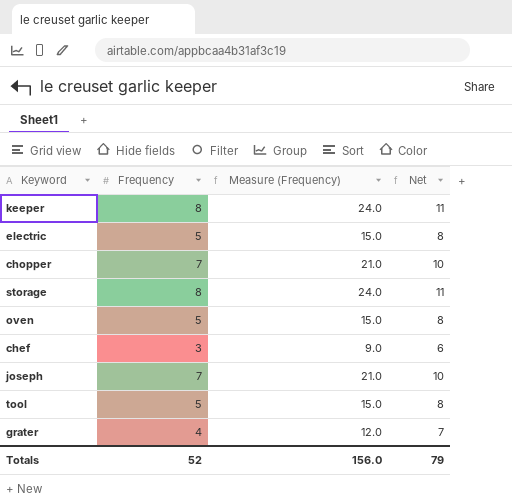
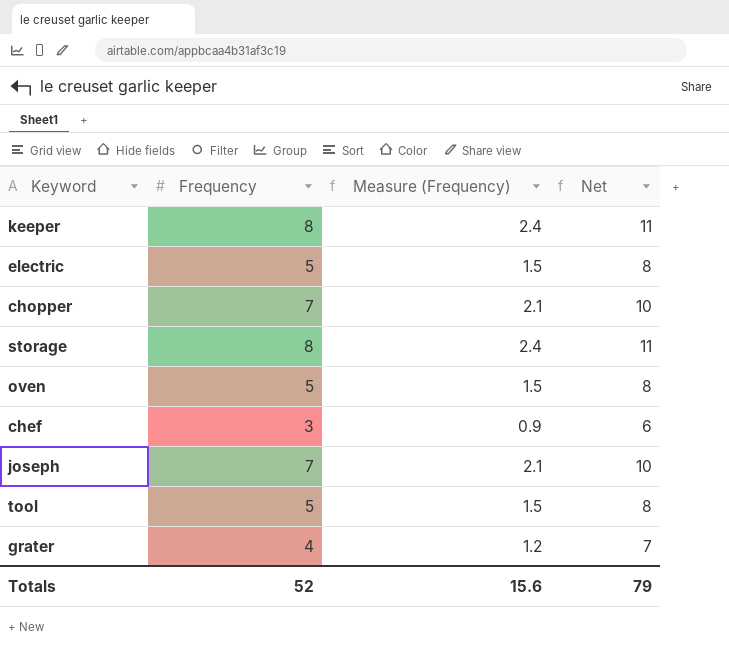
column Measure (Frequency) | formula: [Frequency] * 3 -> [Frequency] * 0.3
Totals | Measure (Frequency): 156.0 -> 15.6

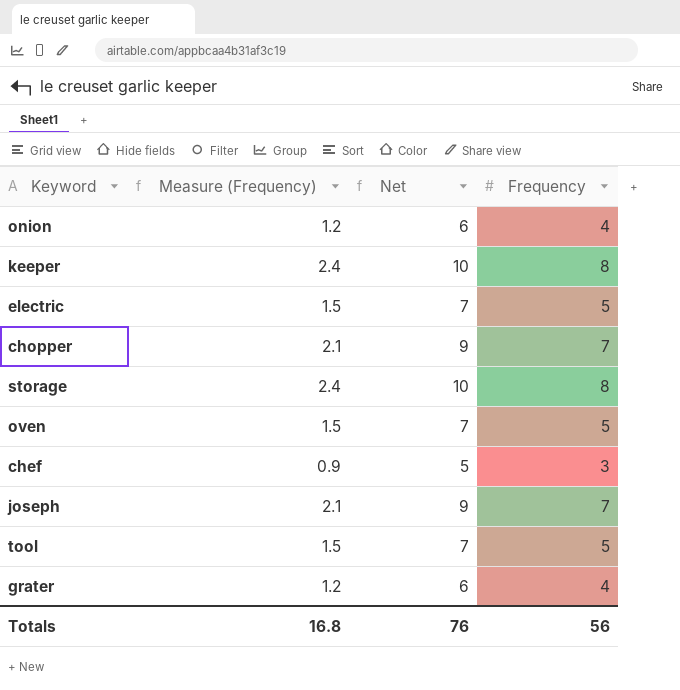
column Net | formula: [Frequency] + 3 -> [Frequency] + 2
column Frequency | position: 2 -> 4
row onion: none -> 1.2 | 6 | 4
Totals | Measure (Frequency): 15.6 -> 16.8
Totals | Net: 79 -> 76
Totals | Frequency: 52 -> 56

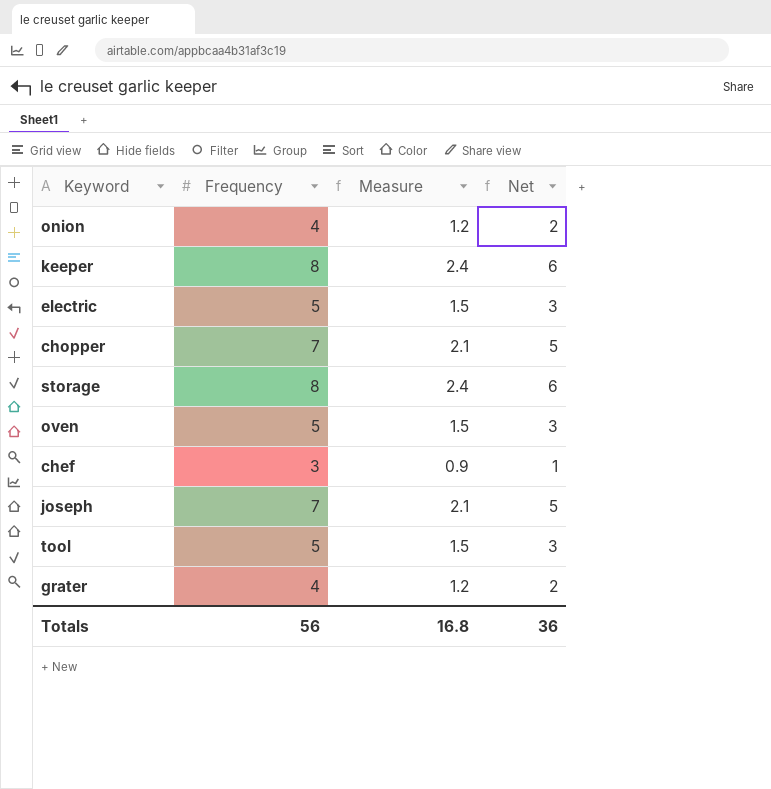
column Frequency | position: 4 -> 2
column name: Measure (Frequency) -> Measure
column Net | formula: [Frequency] + 2 -> [Frequency] - 2
Totals | Net: 76 -> 36

